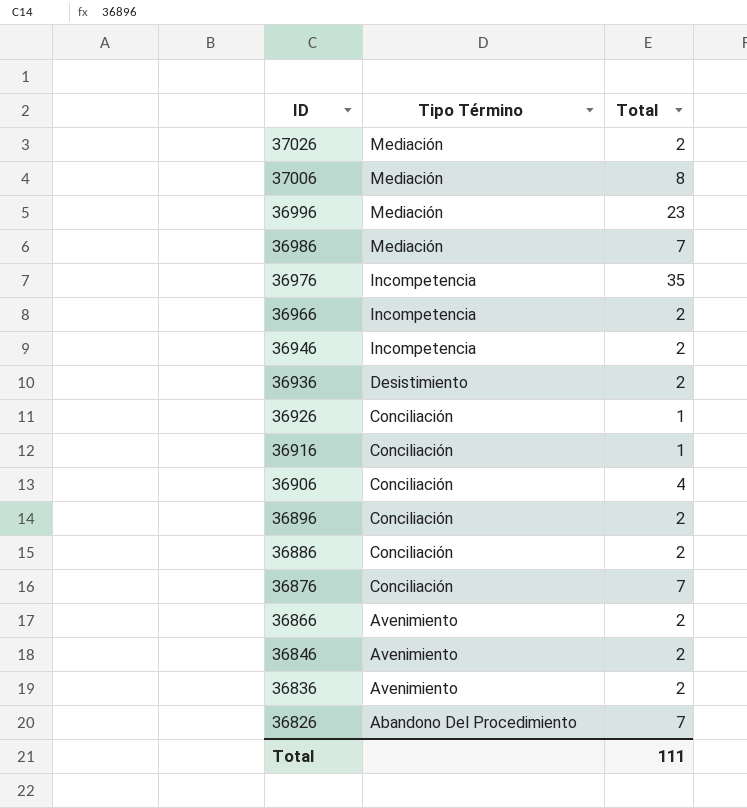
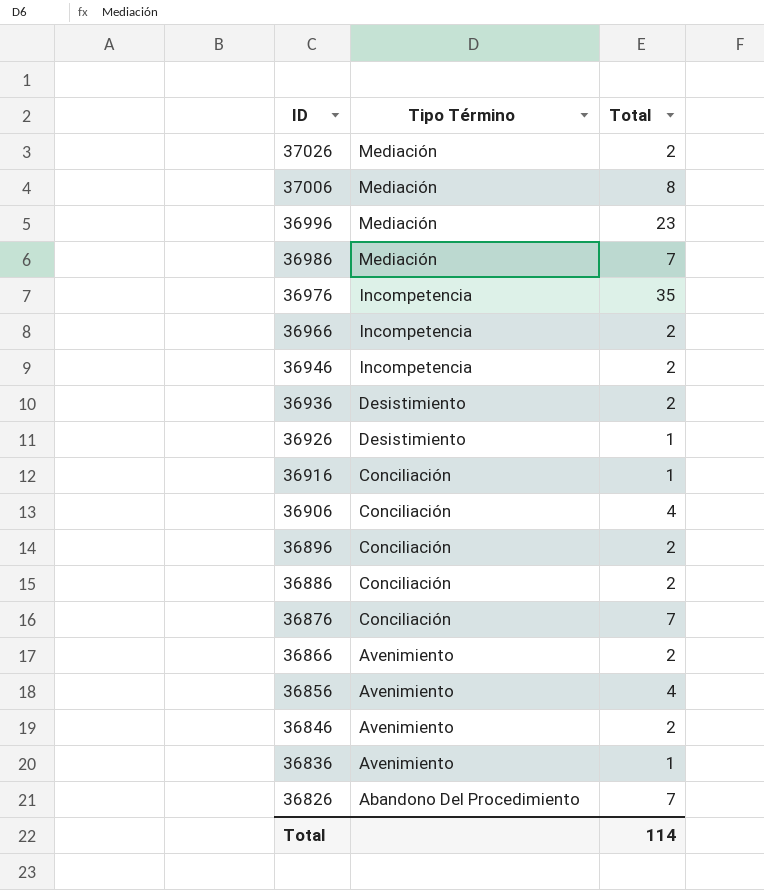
36926 | Tipo Término: Conciliación -> Desistimiento
row 36856: none -> Avenimiento | 4
36836 | Total: 2 -> 1
Total | Total: 111 -> 114

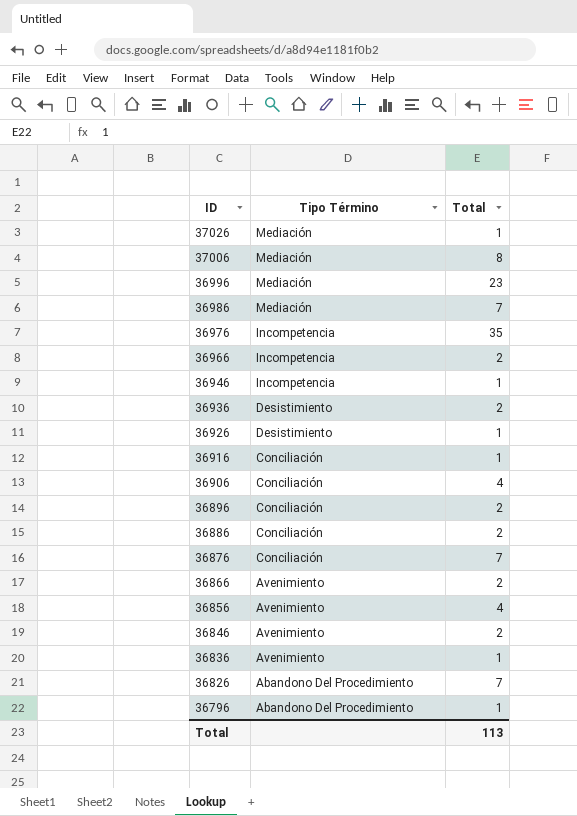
37026 | Total: 2 -> 1
36946 | Total: 2 -> 1
row 36796: none -> Abandono Del Procedimiento | 1
Total | Total: 114 -> 113

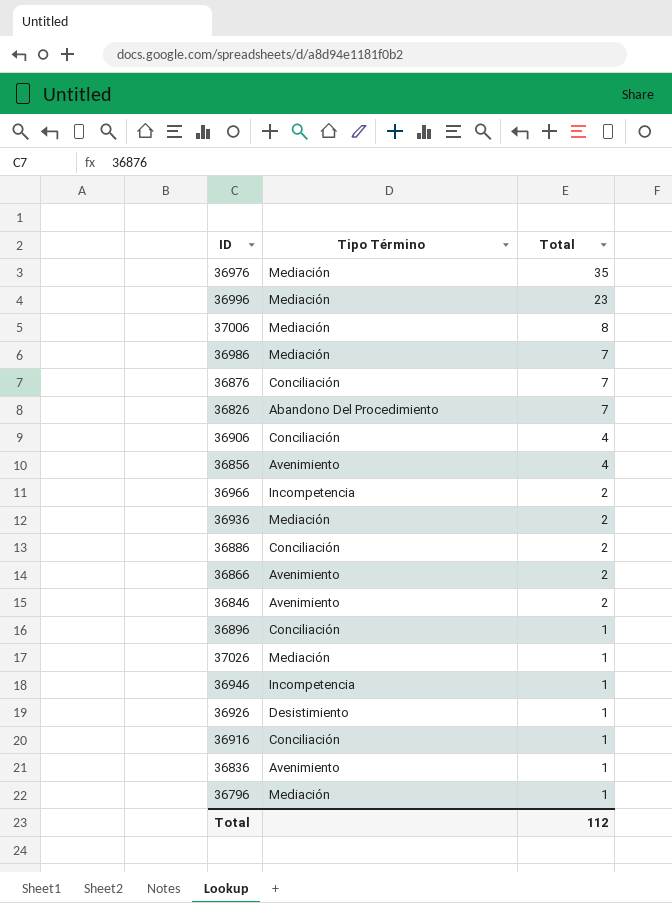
row order: ID descending -> Total descending
36976 | Tipo Término: Incompetencia -> Mediación
36936 | Tipo Término: Desistimiento -> Mediación
36896 | Total: 2 -> 1
36796 | Tipo Término: Abandono Del Procedimiento -> Mediación
Total | Total: 113 -> 112

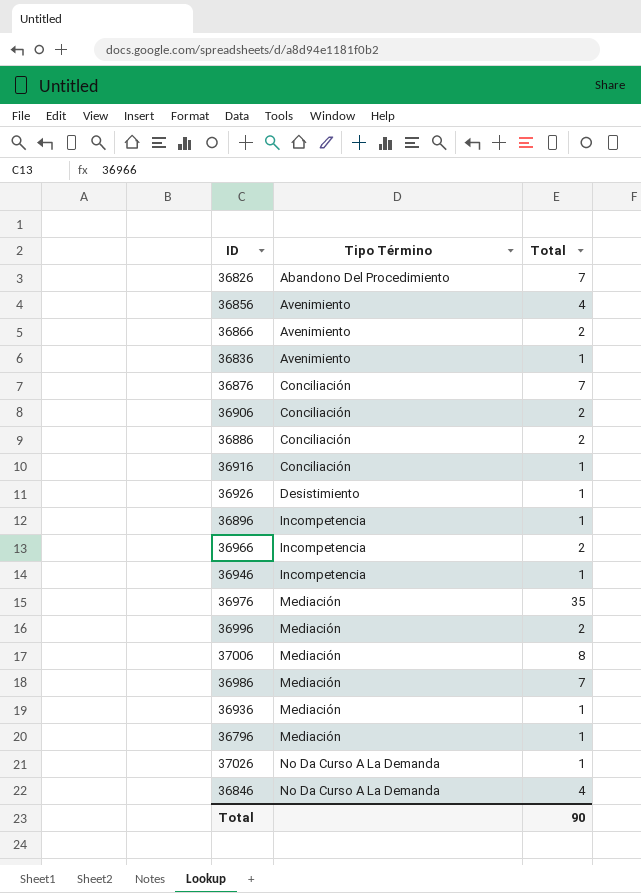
row order: Total descending -> Tipo Término ascending
36906 | Total: 4 -> 2
36896 | Tipo Término: Conciliación -> Incompetencia
36996 | Total: 23 -> 2
36936 | Total: 2 -> 1
37026 | Tipo Término: Mediación -> No Da Curso A La Demanda
36846 | Tipo Término: Avenimiento -> No Da Curso A La Demanda
36846 | Total: 2 -> 4
Total | Total: 112 -> 90

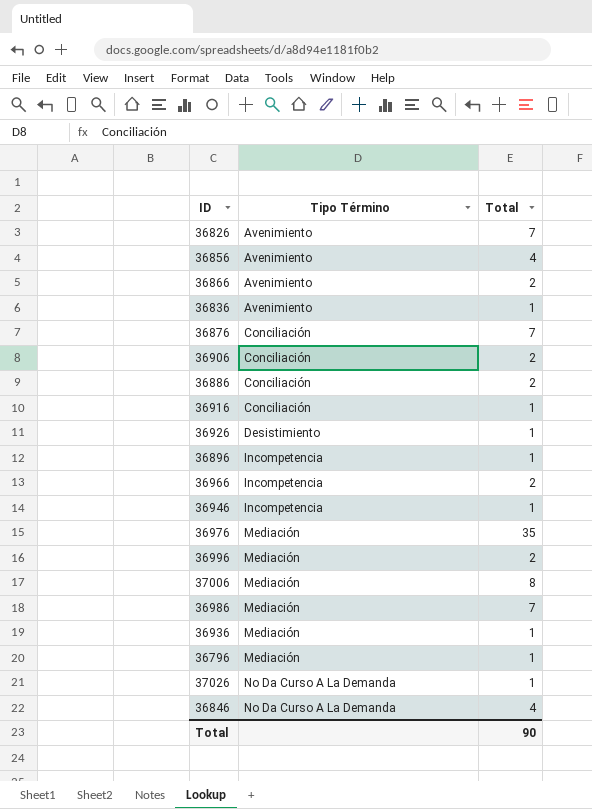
36826 | Tipo Término: Abandono Del Procedimiento -> Avenimiento

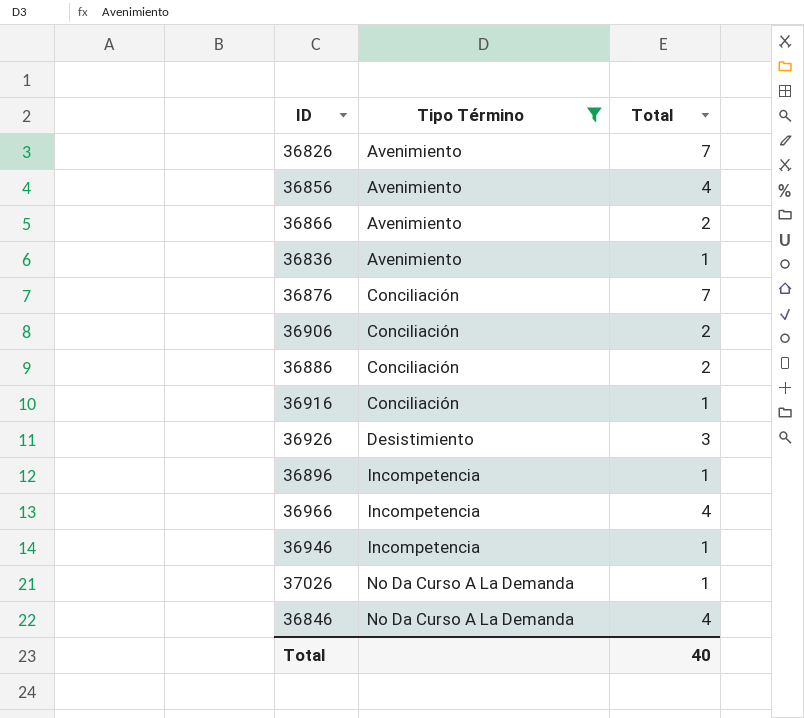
filter: none -> Tipo Término != Mediación
36926 | Total: 1 -> 3
36966 | Total: 2 -> 4
Total | Total: 90 -> 40

